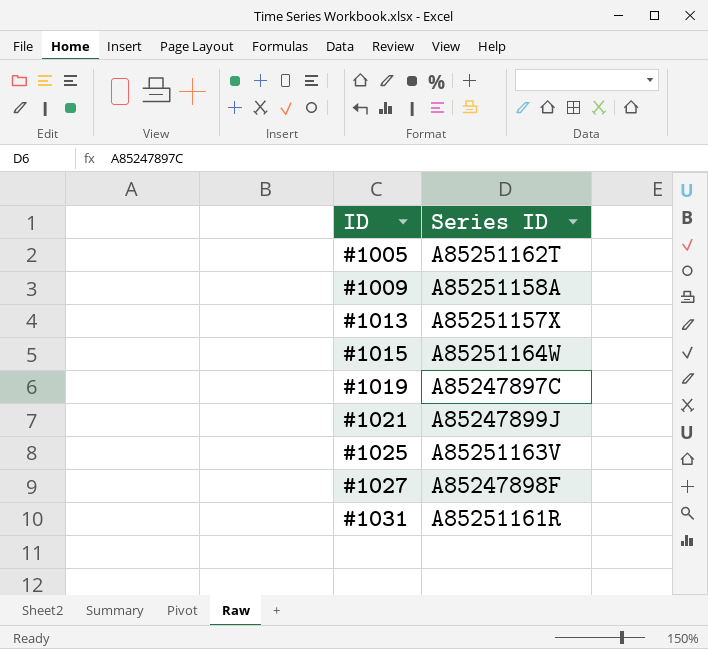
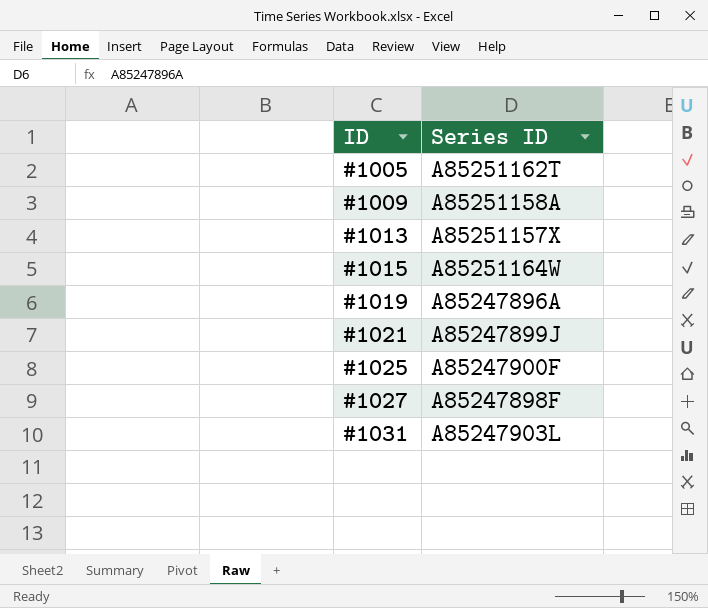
#1019 | Series ID: A85247897C -> A85247896A
#1025 | Series ID: A85251163V -> A85247900F
#1031 | Series ID: A85251161R -> A85247903L

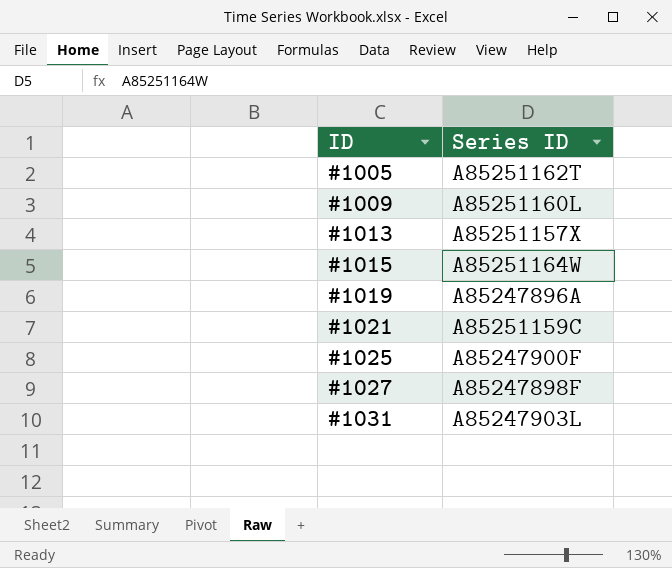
#1009 | Series ID: A85251158A -> A85251160L
#1021 | Series ID: A85247899J -> A85251159C

